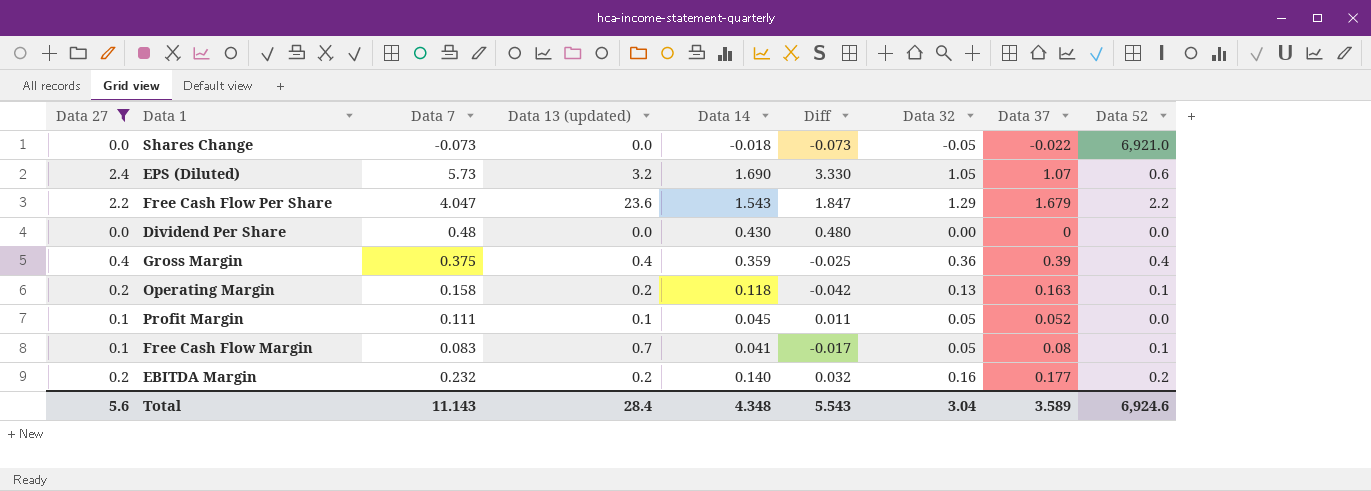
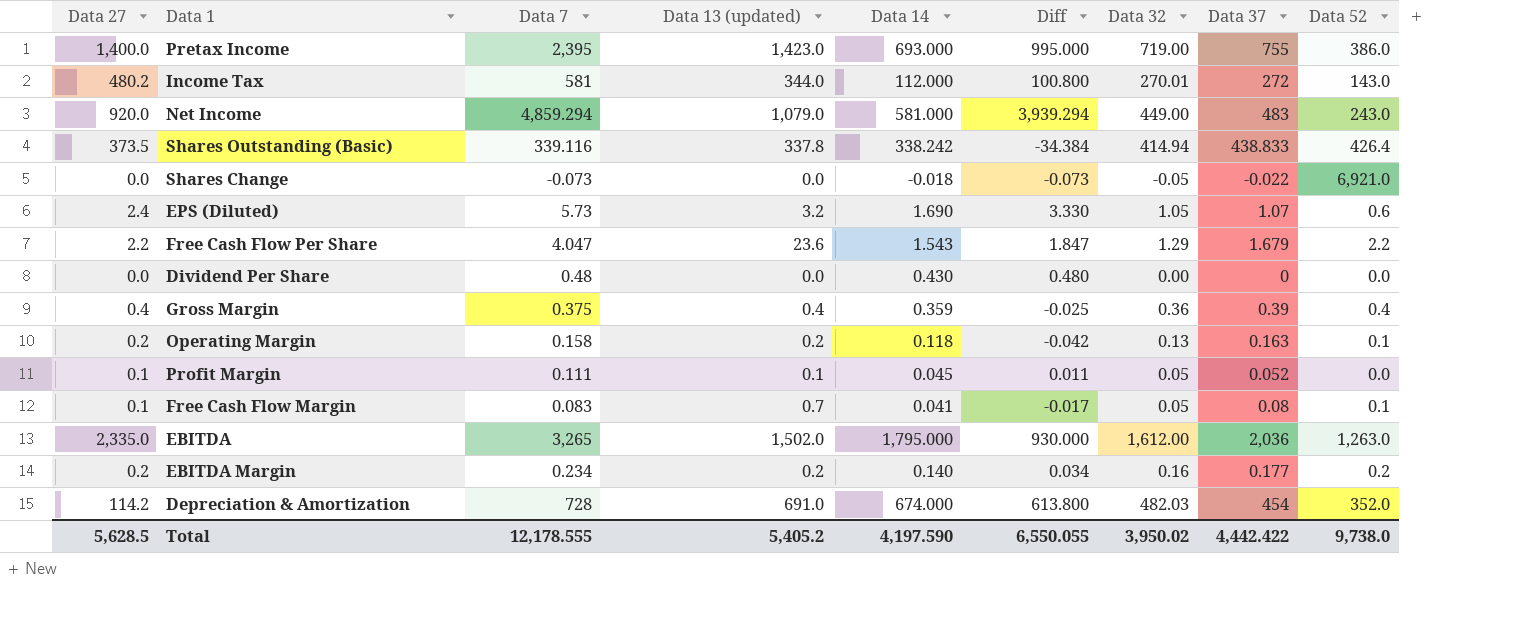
filter: Data 27 <= 2.4 -> none
EBITDA Margin | Data 7: 0.232 -> 0.234
EBITDA Margin | Diff: 0.032 -> 0.034
Total | Data 27: 5.6 -> 5,628.5
Total | Data 7: 11.143 -> 12,178.555
Total | Data 13 (updated): 28.4 -> 5,405.2
Total | Data 14: 4.348 -> 4,197.590
Total | Diff: 5.543 -> 6,550.055
Total | Data 32: 3.04 -> 3,950.02
Total | Data 37: 3.589 -> 4,442.422
Total | Data 52: 6,924.6 -> 9,738.0

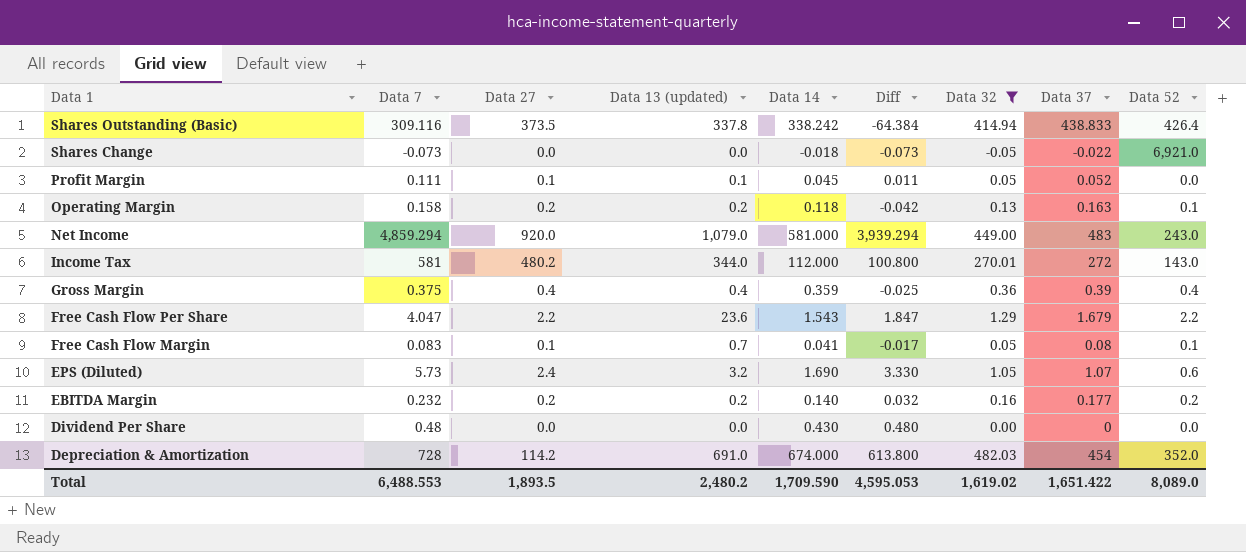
filter: none -> Data 32 <= 482.03
row order: none -> Data 1 descending
column Data 27 | position: 1 -> 3
Shares Outstanding (Basic) | Data 7: 339.116 -> 309.116
Shares Outstanding (Basic) | Diff: -34.384 -> -64.384
EBITDA Margin | Data 7: 0.234 -> 0.232
EBITDA Margin | Diff: 0.034 -> 0.032
Total | Data 7: 12,178.555 -> 6,488.553
Total | Data 27: 5,628.5 -> 1,893.5
Total | Data 13 (updated): 5,405.2 -> 2,480.2
Total | Data 14: 4,197.590 -> 1,709.590
Total | Diff: 6,550.055 -> 4,595.053
Total | Data 32: 3,950.02 -> 1,619.02
Total | Data 37: 4,442.422 -> 1,651.422
Total | Data 52: 9,738.0 -> 8,089.0

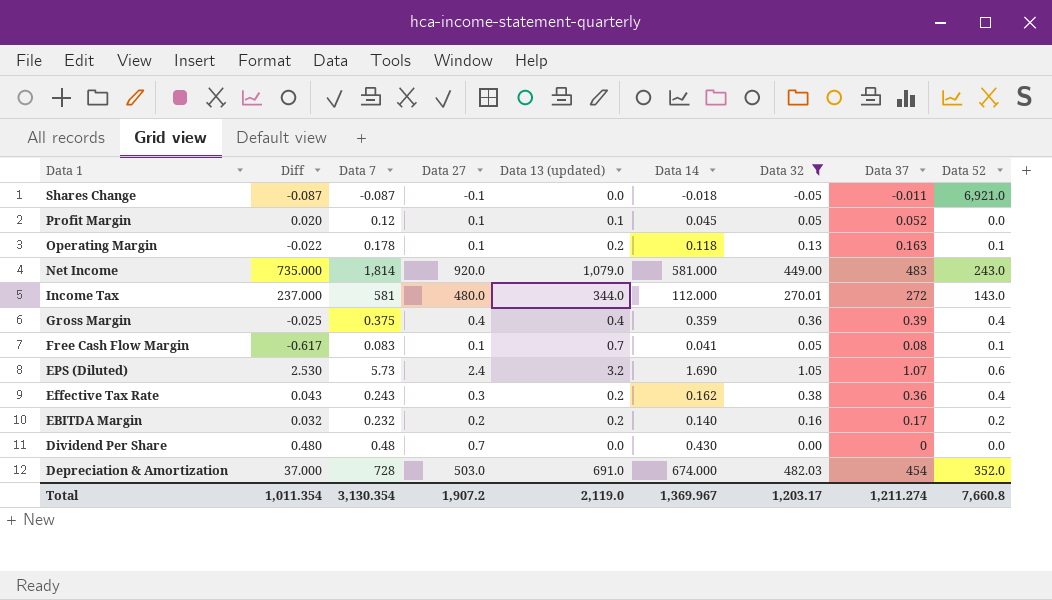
column Diff | formula: [Data 7] - [Data 27] -> [Data 7] - [Data 13 (updated)]
column Diff | position: 6 -> 2
row Shares Outstanding (Basic): 309.116 | 373.5 | 337.8 | 338.242 | -64.384 | 414.94 | 438.833 | 426.4 -> none
row Free Cash Flow Per Share: 4.047 | 2.2 | 23.6 | 1.543 | 1.847 | 1.29 | 1.679 | 2.2 -> none
Shares Change | Data 7: -0.073 -> -0.087
Shares Change | Data 27: 0.0 -> -0.1
Shares Change | Data 37: -0.022 -> -0.011
Profit Margin | Data 7: 0.111 -> 0.12
Operating Margin | Data 7: 0.158 -> 0.178
Operating Margin | Data 27: 0.2 -> 0.1
Net Income | Data 7: 4,859.294 -> 1,814
Income Tax | Data 27: 480.2 -> 480.0
row Effective Tax Rate: none -> 0.043 | 0.243 | 0.3 | 0.2 | 0.162 | 0.38 | 0.36 | 0.4
EBITDA Margin | Data 37: 0.177 -> 0.17
Dividend Per Share | Data 27: 0.0 -> 0.7
Depreciation & Amortization | Data 27: 114.2 -> 503.0
Total | Diff: 4,595.053 -> 1,011.354
Total | Data 7: 6,488.553 -> 3,130.354
Total | Data 27: 1,893.5 -> 1,907.2
Total | Data 13 (updated): 2,480.2 -> 2,119.0
Total | Data 14: 1,709.590 -> 1,369.967
Total | Data 32: 1,619.02 -> 1,203.17
Total | Data 37: 1,651.422 -> 1,211.274
Total | Data 52: 8,089.0 -> 7,660.8

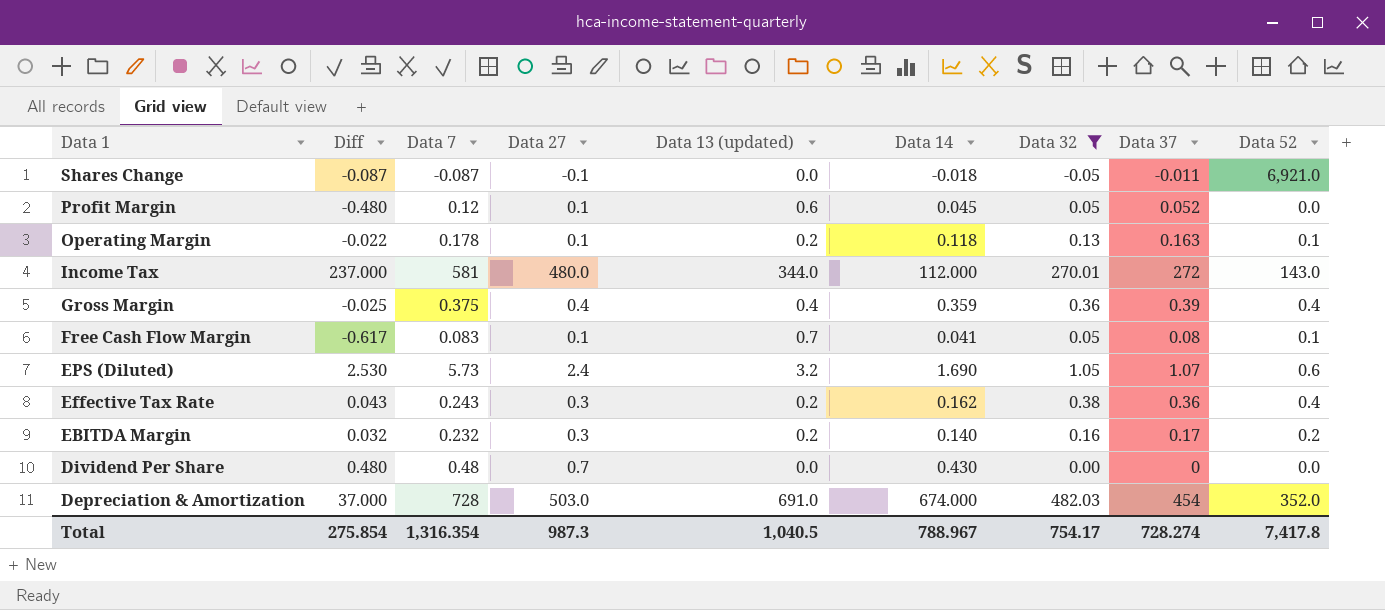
row Net Income: 735.000 | 1,814 | 920.0 | 1,079.0 | 581.000 | 449.00 | 483 | 243.0 -> none
Profit Margin | Diff: 0.020 -> -0.480
Profit Margin | Data 13 (updated): 0.1 -> 0.6
EBITDA Margin | Data 27: 0.2 -> 0.3
Total | Diff: 1,011.354 -> 275.854
Total | Data 7: 3,130.354 -> 1,316.354
Total | Data 27: 1,907.2 -> 987.3
Total | Data 13 (updated): 2,119.0 -> 1,040.5
Total | Data 14: 1,369.967 -> 788.967
Total | Data 32: 1,203.17 -> 754.17
Total | Data 37: 1,211.274 -> 728.274
Total | Data 52: 7,660.8 -> 7,417.8

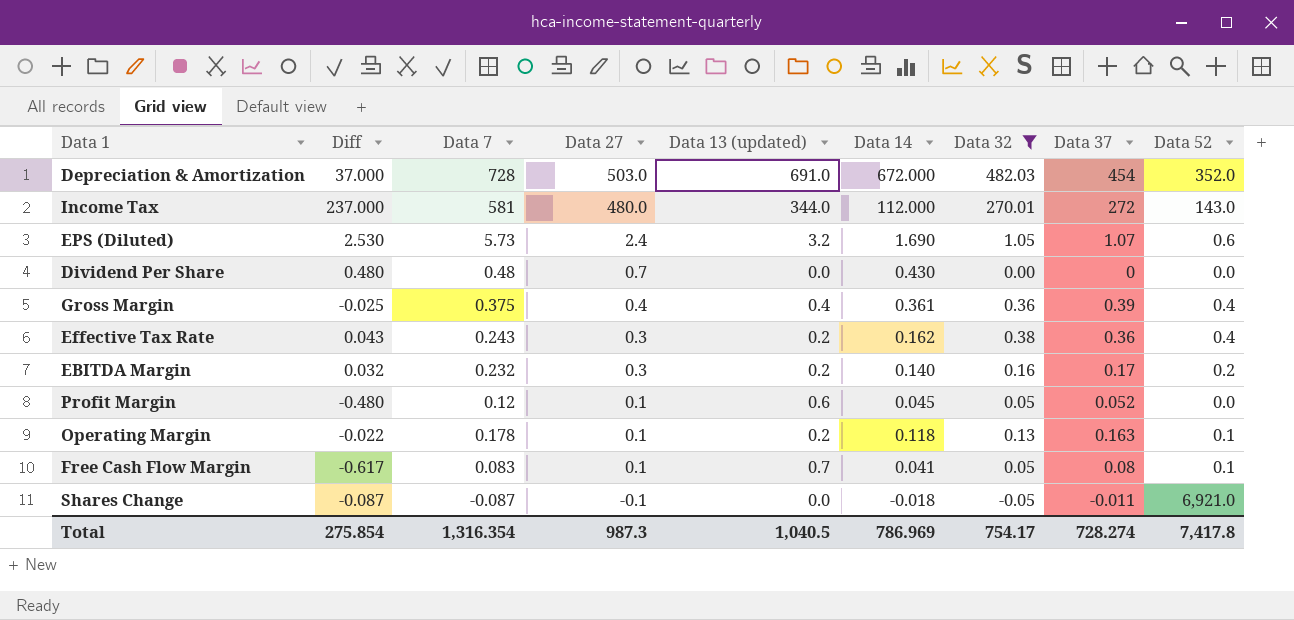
row order: Data 1 descending -> Data 27 descending
Depreciation & Amortization | Data 14: 674.000 -> 672.000
Gross Margin | Data 14: 0.359 -> 0.361
Total | Data 14: 788.967 -> 786.969

